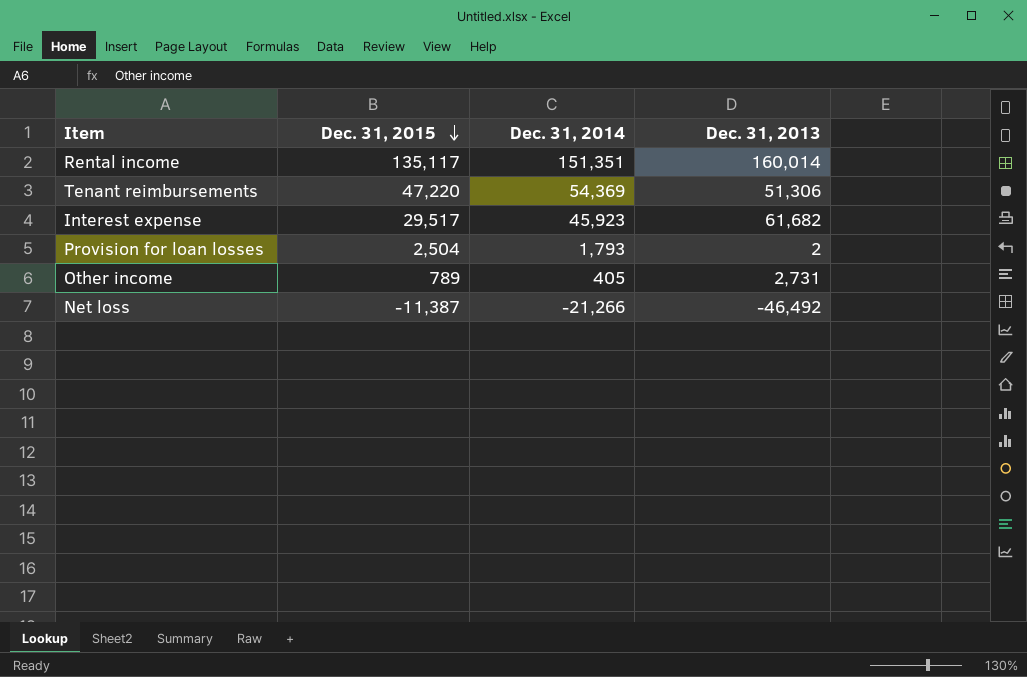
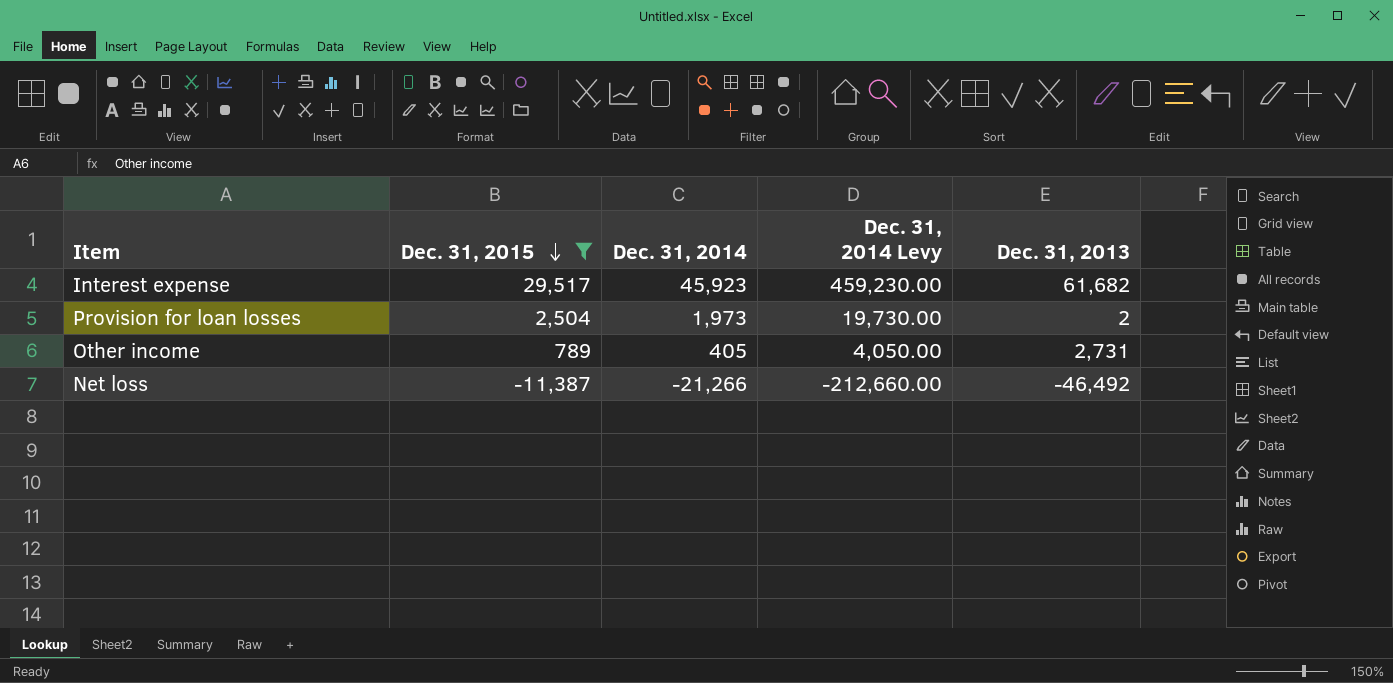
filter: none -> Dec. 31, 2015 <= 29,517
column Dec. 31, 2014 Levy | formula: none -> [Dec. 31, 2014] * 10
Provision for loan losses | Dec. 31, 2014: 1,793 -> 1,973

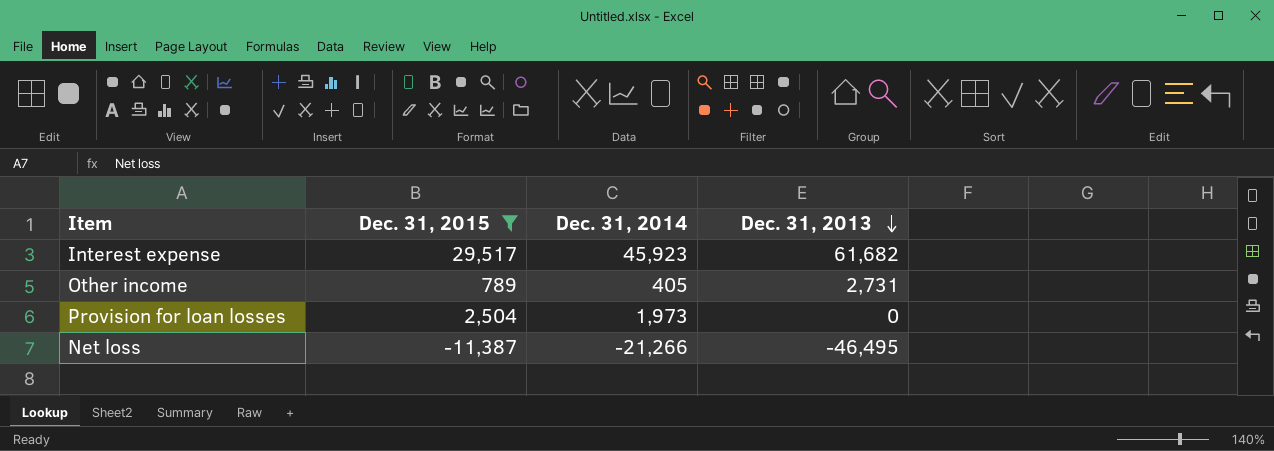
row order: Dec. 31, 2015 descending -> Dec. 31, 2013 descending
column Dec. 31, 2014 Levy | formula: [Dec. 31, 2014] * 10 -> none
Provision for loan losses | Dec. 31, 2013: 2 -> 0
Net loss | Dec. 31, 2013: -46,492 -> -46,495

